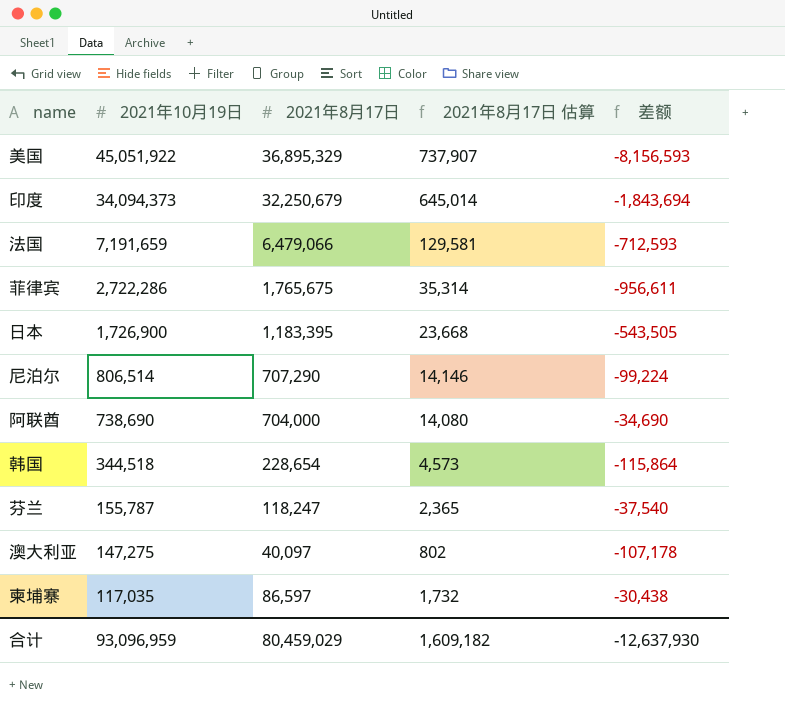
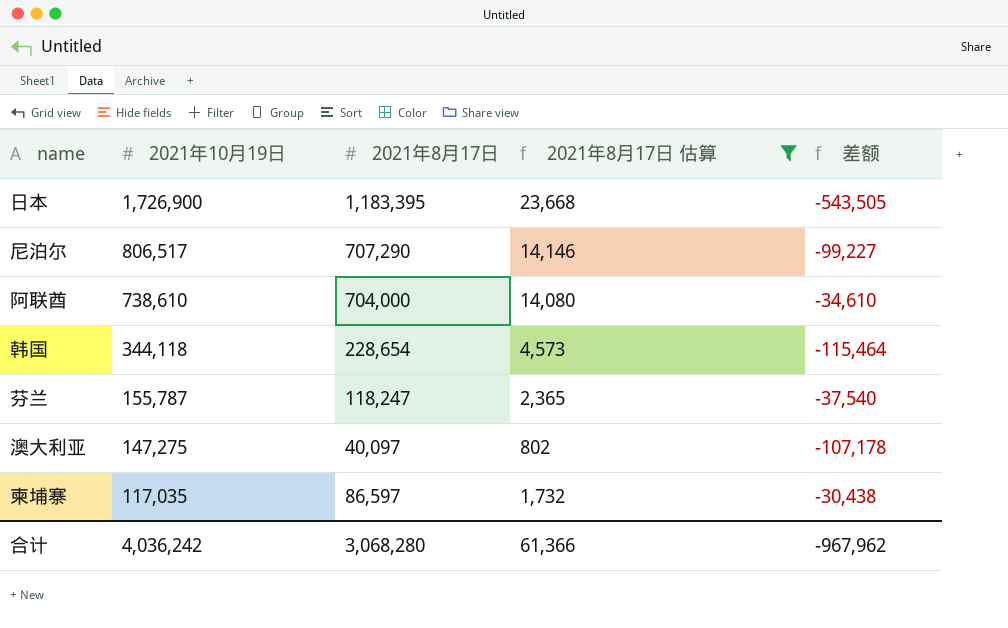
filter: none -> 2021年8月17日 估算 <= 23,668
尼泊尔 | 2021年10月19日: 806,514 -> 806,517
尼泊尔 | 差额: -99,224 -> -99,227
阿联酋 | 2021年10月19日: 738,690 -> 738,610
阿联酋 | 差额: -34,690 -> -34,610
韩国 | 2021年10月19日: 344,518 -> 344,118
韩国 | 差额: -115,864 -> -115,464
合计 | 2021年10月19日: 93,096,959 -> 4,036,242
合计 | 2021年8月17日: 80,459,029 -> 3,068,280
合计 | 2021年8月17日 估算: 1,609,182 -> 61,366
合计 | 差额: -12,637,930 -> -967,962

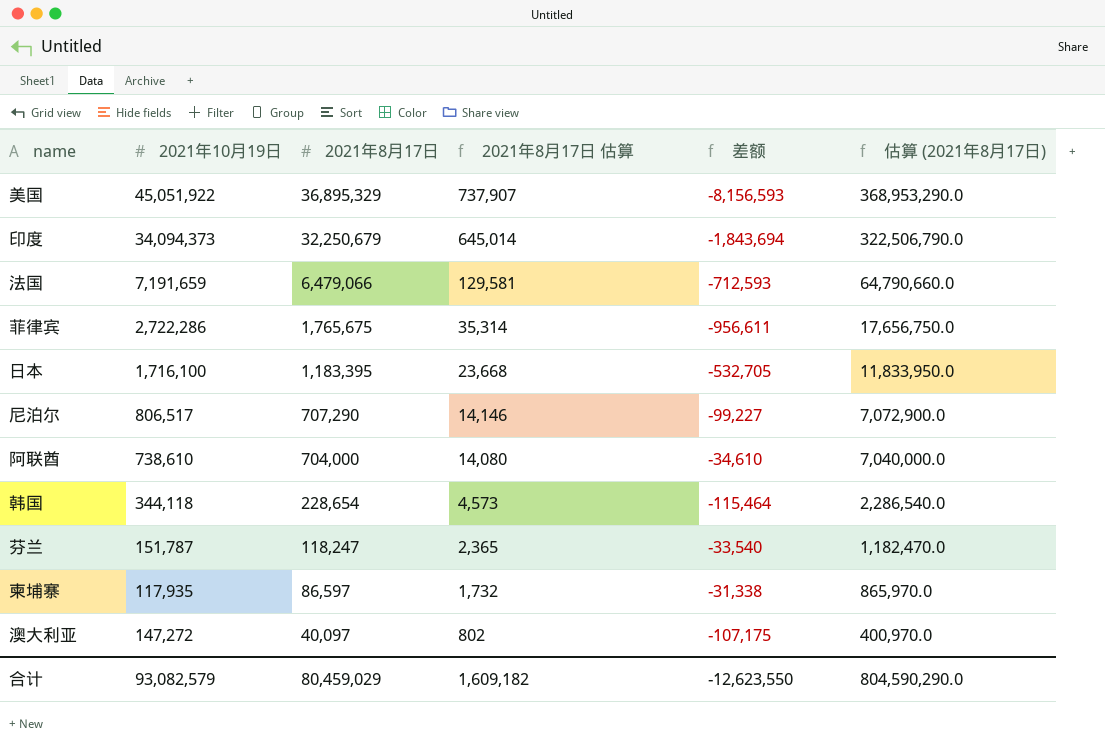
filter: 2021年8月17日 估算 <= 23,668 -> none
row order: 2021年10月19日 descending -> 2021年8月17日 descending
column 估算 (2021年8月17日) | formula: none -> [2021年8月17日] * 10
日本 | 2021年10月19日: 1,726,900 -> 1,716,100
日本 | 差额: -543,505 -> -532,705
芬兰 | 2021年10月19日: 155,787 -> 151,787
芬兰 | 差额: -37,540 -> -33,540
柬埔寨 | 2021年10月19日: 117,035 -> 117,935
柬埔寨 | 差额: -30,438 -> -31,338
澳大利亚 | 2021年10月19日: 147,275 -> 147,272
澳大利亚 | 差额: -107,178 -> -107,175
合计 | 2021年10月19日: 4,036,242 -> 93,082,579
合计 | 2021年8月17日: 3,068,280 -> 80,459,029
合计 | 2021年8月17日 估算: 61,366 -> 1,609,182
合计 | 差额: -967,962 -> -12,623,550

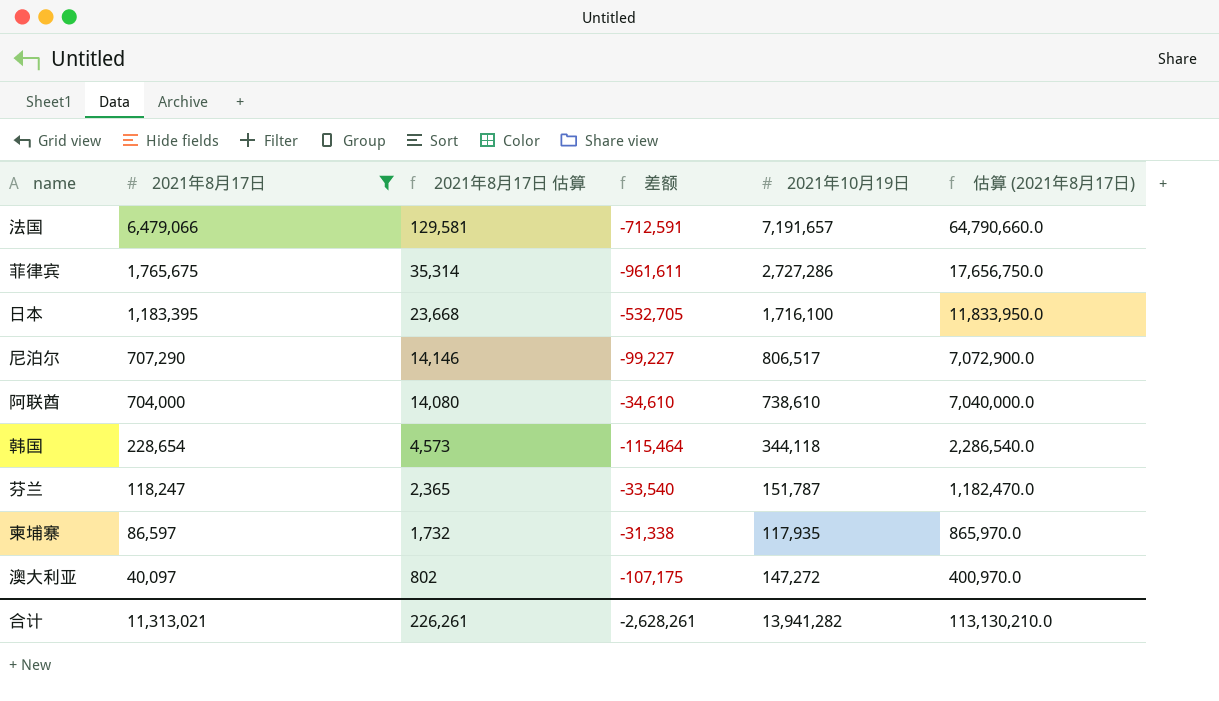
filter: none -> 2021年8月17日 <= 6,479,066
column 2021年10月19日 | position: 2 -> 5
法国 | 差额: -712,593 -> -712,591
法国 | 2021年10月19日: 7,191,659 -> 7,191,657
菲律宾 | 差额: -956,611 -> -961,611
菲律宾 | 2021年10月19日: 2,722,286 -> 2,727,286
合计 | 2021年8月17日: 80,459,029 -> 11,313,021
合计 | 2021年8月17日 估算: 1,609,182 -> 226,261
合计 | 差额: -12,623,550 -> -2,628,261
合计 | 2021年10月19日: 93,082,579 -> 13,941,282
合计 | 估算 (2021年8月17日): 804,590,290.0 -> 113,130,210.0

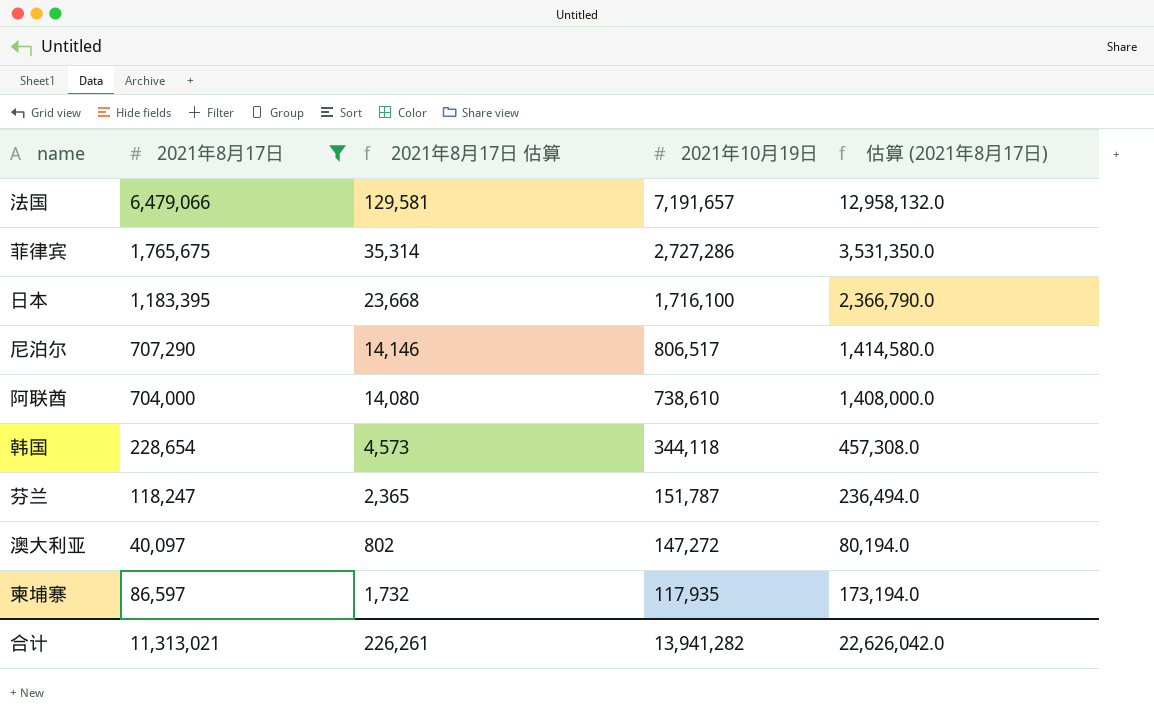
row order: 2021年8月17日 descending -> 2021年10月19日 descending
column 差额 | formula: [2021年8月17日] - [2021年10月19日] -> none
column 估算 (2021年8月17日) | formula: [2021年8月17日] * 10 -> [2021年8月17日] * 2
合计 | 估算 (2021年8月17日): 113,130,210.0 -> 22,626,042.0

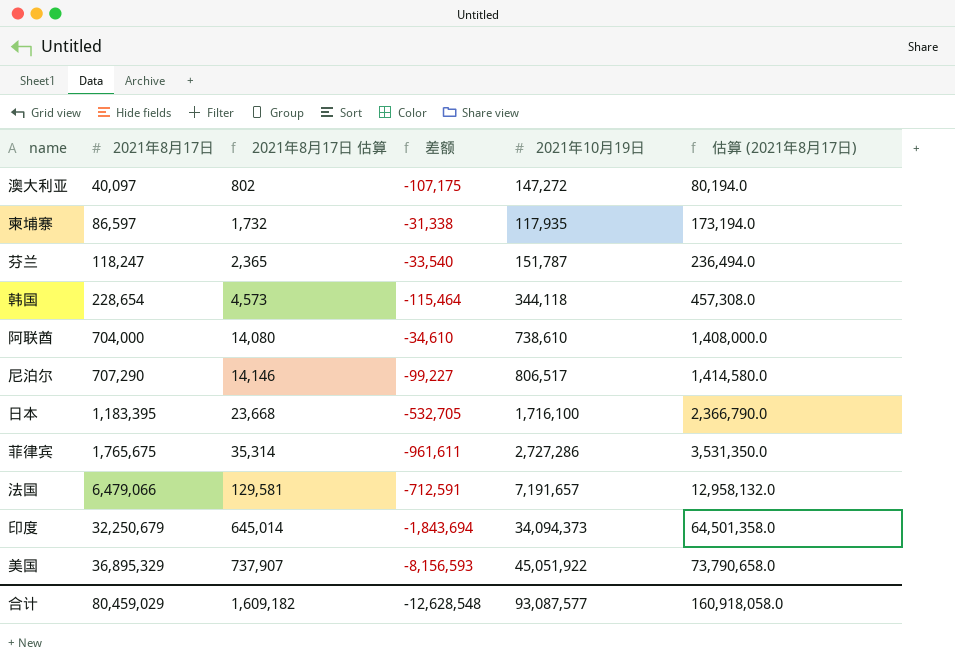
filter: 2021年8月17日 <= 6,479,066 -> none
row order: 2021年10月19日 descending -> 2021年8月17日 ascending
column 差额 | formula: none -> [2021年8月17日] - [2021年10月19日]
合计 | 2021年8月17日: 11,313,021 -> 80,459,029
合计 | 2021年8月17日 估算: 226,261 -> 1,609,182
合计 | 2021年10月19日: 13,941,282 -> 93,087,577
合计 | 估算 (2021年8月17日): 22,626,042.0 -> 160,918,058.0

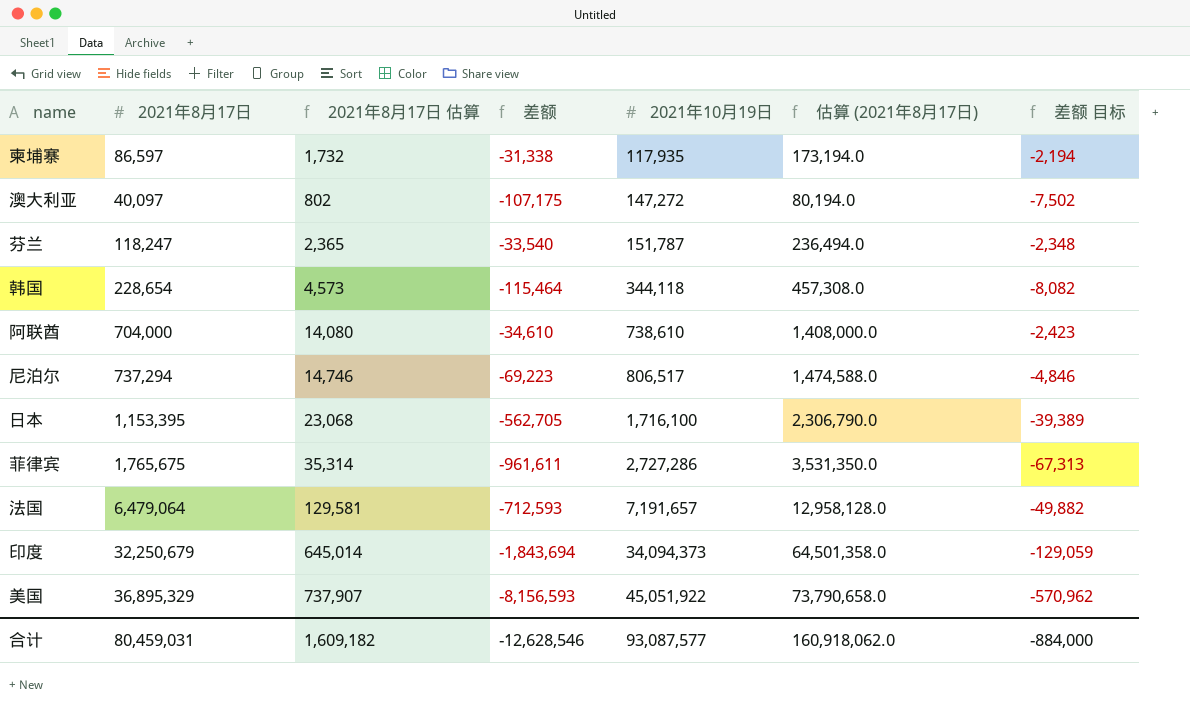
row order: 2021年8月17日 ascending -> 2021年10月19日 ascending
column 差额 目标 | formula: none -> [差额] * 0.07
尼泊尔 | 2021年8月17日: 707,290 -> 737,294
尼泊尔 | 2021年8月17日 估算: 14,146 -> 14,746
尼泊尔 | 差额: -99,227 -> -69,223
尼泊尔 | 估算 (2021年8月17日): 1,414,580.0 -> 1,474,588.0
日本 | 2021年8月17日: 1,183,395 -> 1,153,395
日本 | 2021年8月17日 估算: 23,668 -> 23,068
日本 | 差额: -532,705 -> -562,705
日本 | 估算 (2021年8月17日): 2,366,790.0 -> 2,306,790.0
法国 | 2021年8月17日: 6,479,066 -> 6,479,064
法国 | 差额: -712,591 -> -712,593
法国 | 估算 (2021年8月17日): 12,958,132.0 -> 12,958,128.0
合计 | 2021年8月17日: 80,459,029 -> 80,459,031
合计 | 差额: -12,628,548 -> -12,628,546
合计 | 估算 (2021年8月17日): 160,918,058.0 -> 160,918,062.0

